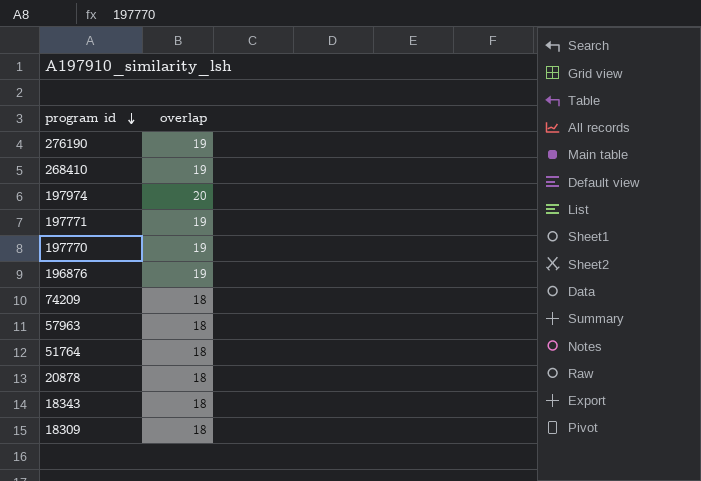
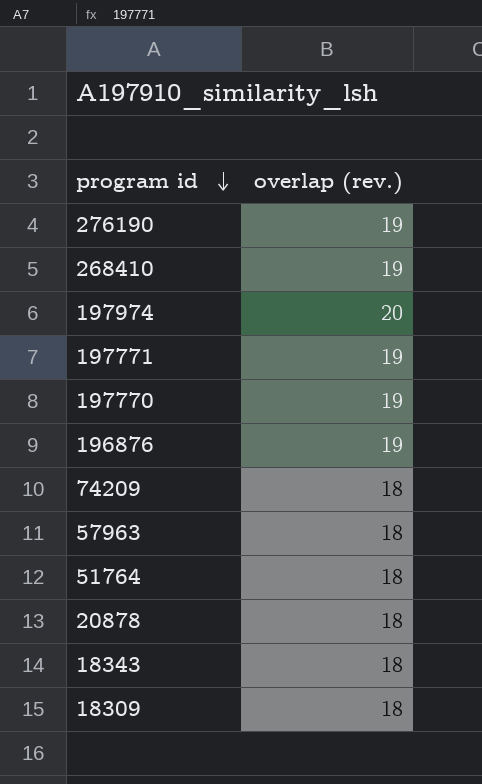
column name: overlap -> overlap (rev.)

